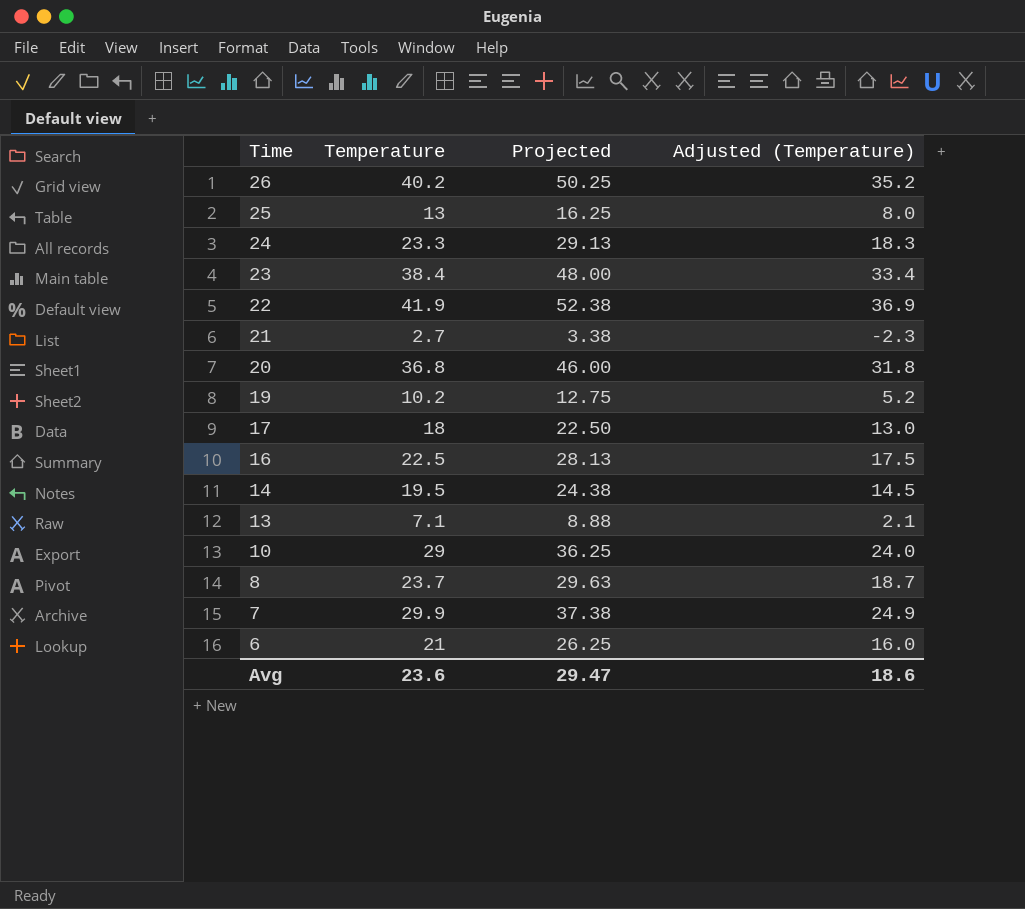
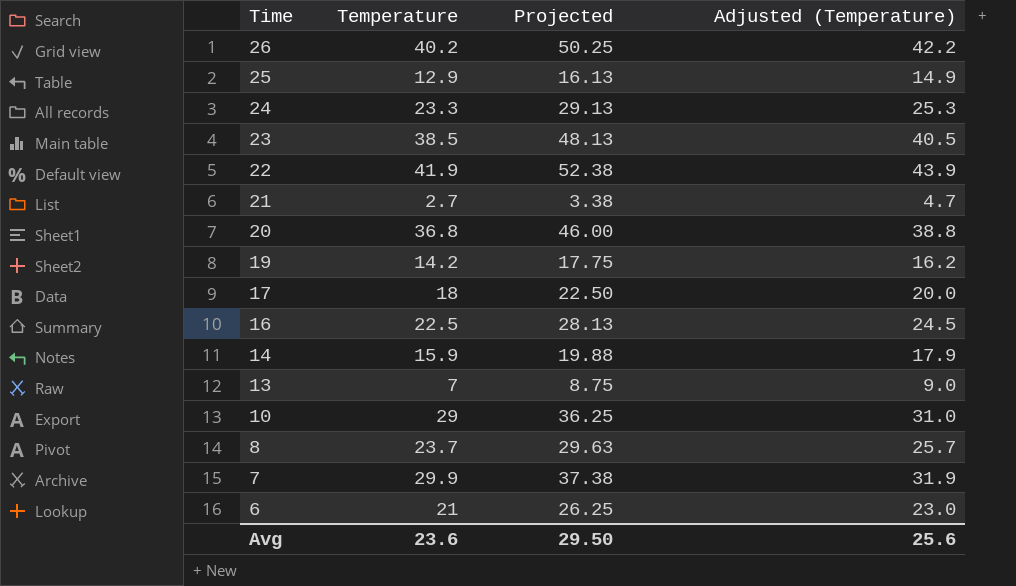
column Adjusted (Temperature) | formula: [Temperature] - 5 -> [Temperature] + 2
25 | Temperature: 13 -> 12.9
25 | Projected: 16.25 -> 16.13
23 | Temperature: 38.4 -> 38.5
23 | Projected: 48.00 -> 48.13
19 | Temperature: 10.2 -> 14.2
19 | Projected: 12.75 -> 17.75
14 | Temperature: 19.5 -> 15.9
14 | Projected: 24.38 -> 19.88
13 | Temperature: 7.1 -> 7
13 | Projected: 8.88 -> 8.75
Avg | Projected: 29.47 -> 29.50
Avg | Adjusted (Temperature): 18.6 -> 25.6

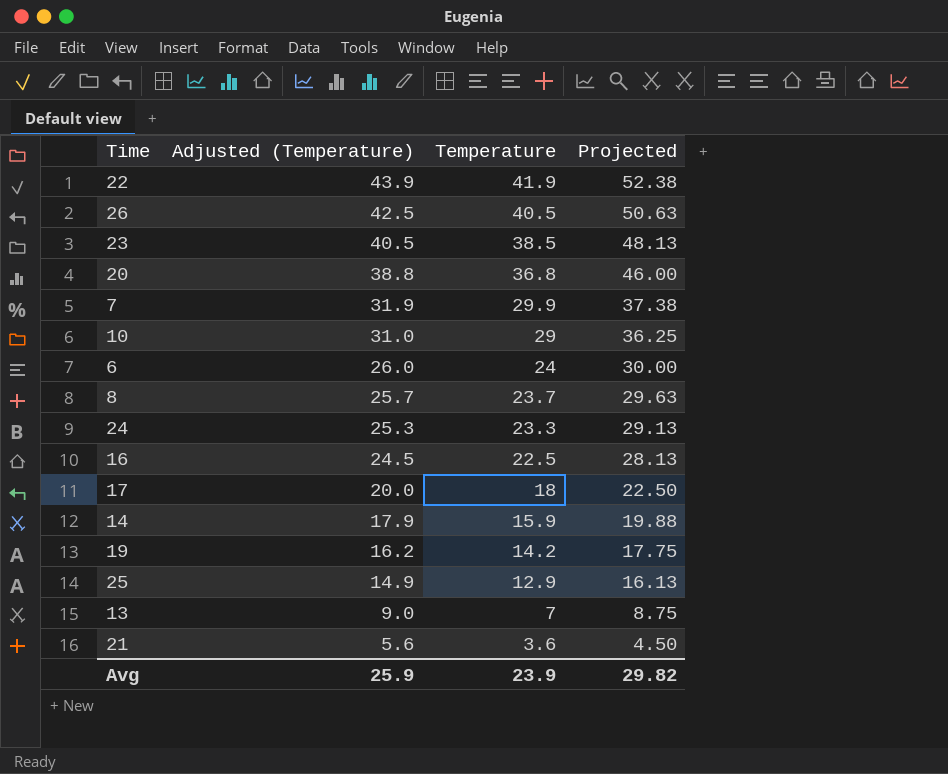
row order: Time descending -> Adjusted (Temperature) descending
column Adjusted (Temperature) | position: 4 -> 2
26 | Adjusted (Temperature): 42.2 -> 42.5
26 | Temperature: 40.2 -> 40.5
26 | Projected: 50.25 -> 50.63
6 | Adjusted (Temperature): 23.0 -> 26.0
6 | Temperature: 21 -> 24
6 | Projected: 26.25 -> 30.00
21 | Adjusted (Temperature): 4.7 -> 5.6
21 | Temperature: 2.7 -> 3.6
21 | Projected: 3.38 -> 4.50
Avg | Adjusted (Temperature): 25.6 -> 25.9
Avg | Temperature: 23.6 -> 23.9
Avg | Projected: 29.50 -> 29.82

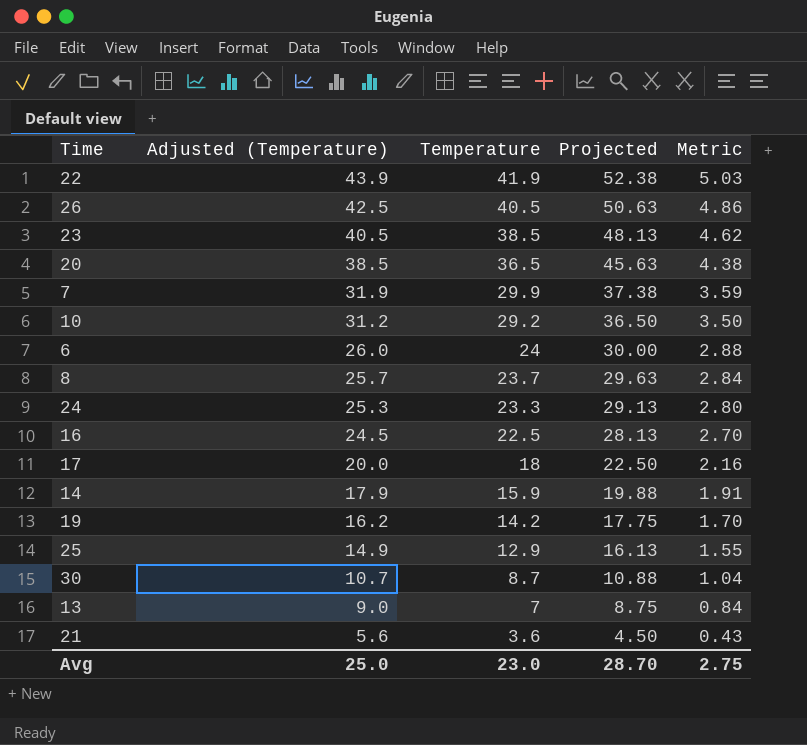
column Metric | formula: none -> [Temperature] * 0.12
20 | Adjusted (Temperature): 38.8 -> 38.5
20 | Temperature: 36.8 -> 36.5
20 | Projected: 46.00 -> 45.63
10 | Adjusted (Temperature): 31.0 -> 31.2
10 | Temperature: 29 -> 29.2
10 | Projected: 36.25 -> 36.50
row 30: none -> 10.7 | 8.7 | 10.88 | 1.04
Avg | Adjusted (Temperature): 25.9 -> 25.0
Avg | Temperature: 23.9 -> 23.0
Avg | Projected: 29.82 -> 28.70

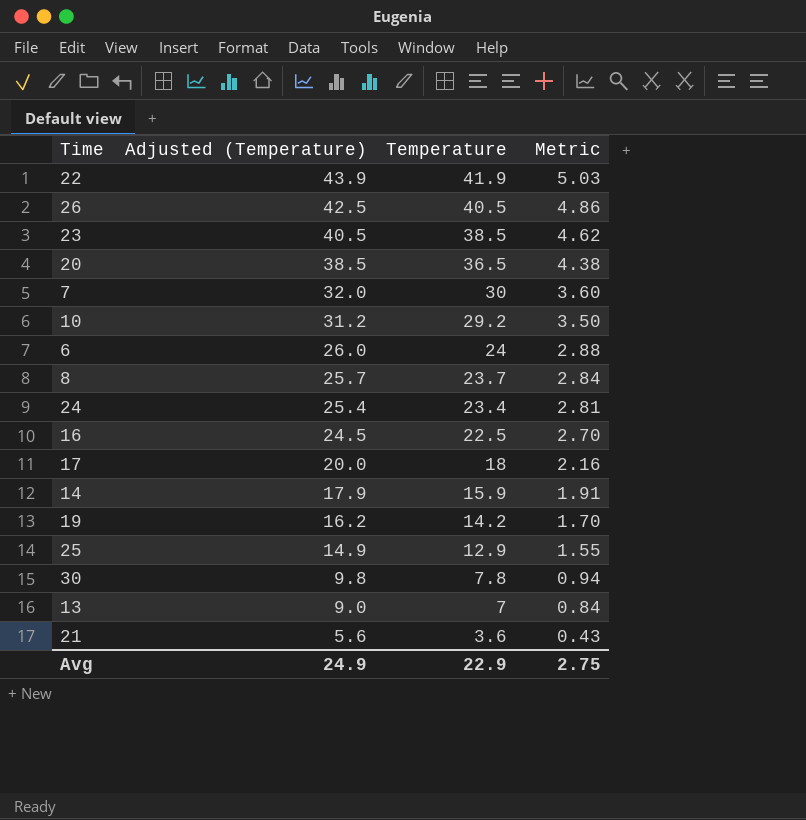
column Projected | formula: [Temperature] * 1.25 -> none
7 | Adjusted (Temperature): 31.9 -> 32.0
7 | Temperature: 29.9 -> 30
7 | Metric: 3.59 -> 3.60
24 | Adjusted (Temperature): 25.3 -> 25.4
24 | Temperature: 23.3 -> 23.4
24 | Metric: 2.80 -> 2.81
30 | Adjusted (Temperature): 10.7 -> 9.8
30 | Temperature: 8.7 -> 7.8
30 | Metric: 1.04 -> 0.94
Avg | Adjusted (Temperature): 25.0 -> 24.9
Avg | Temperature: 23.0 -> 22.9

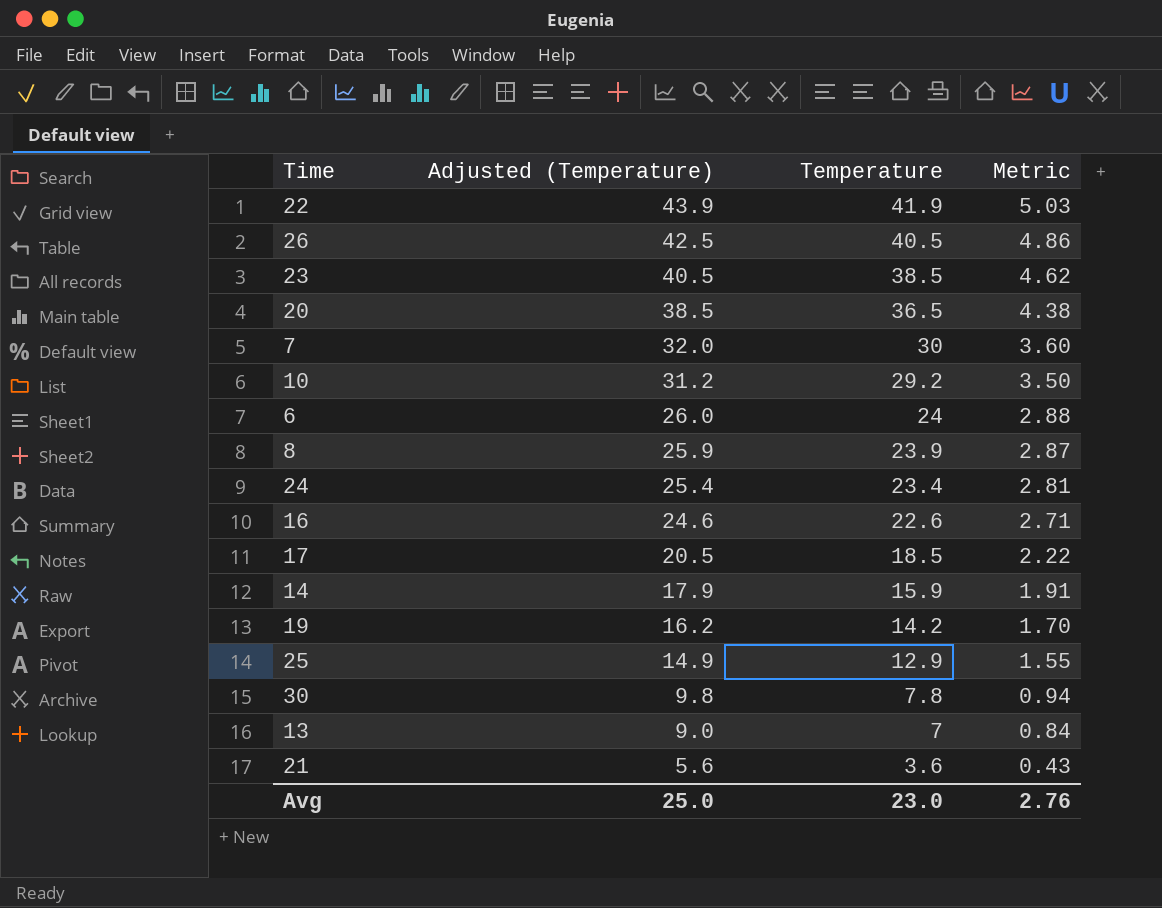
8 | Adjusted (Temperature): 25.7 -> 25.9
8 | Temperature: 23.7 -> 23.9
8 | Metric: 2.84 -> 2.87
16 | Adjusted (Temperature): 24.5 -> 24.6
16 | Temperature: 22.5 -> 22.6
16 | Metric: 2.70 -> 2.71
17 | Adjusted (Temperature): 20.0 -> 20.5
17 | Temperature: 18 -> 18.5
17 | Metric: 2.16 -> 2.22
Avg | Adjusted (Temperature): 24.9 -> 25.0
Avg | Temperature: 22.9 -> 23.0
Avg | Metric: 2.75 -> 2.76

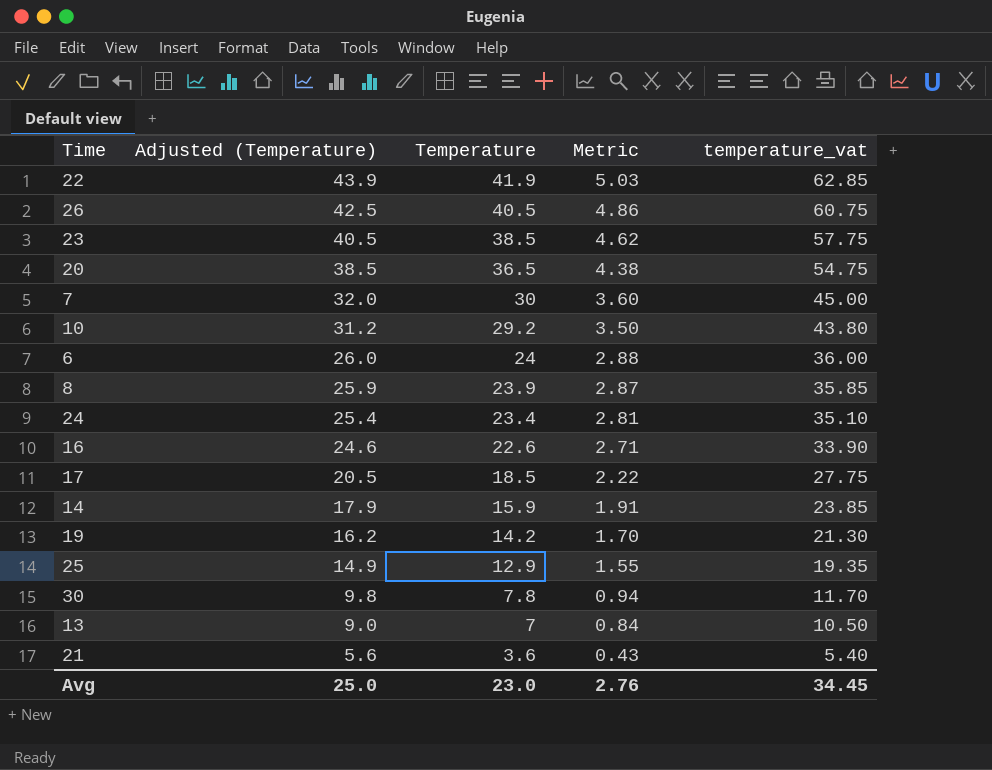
column temperature_vat | formula: none -> [Temperature] * 1.5

